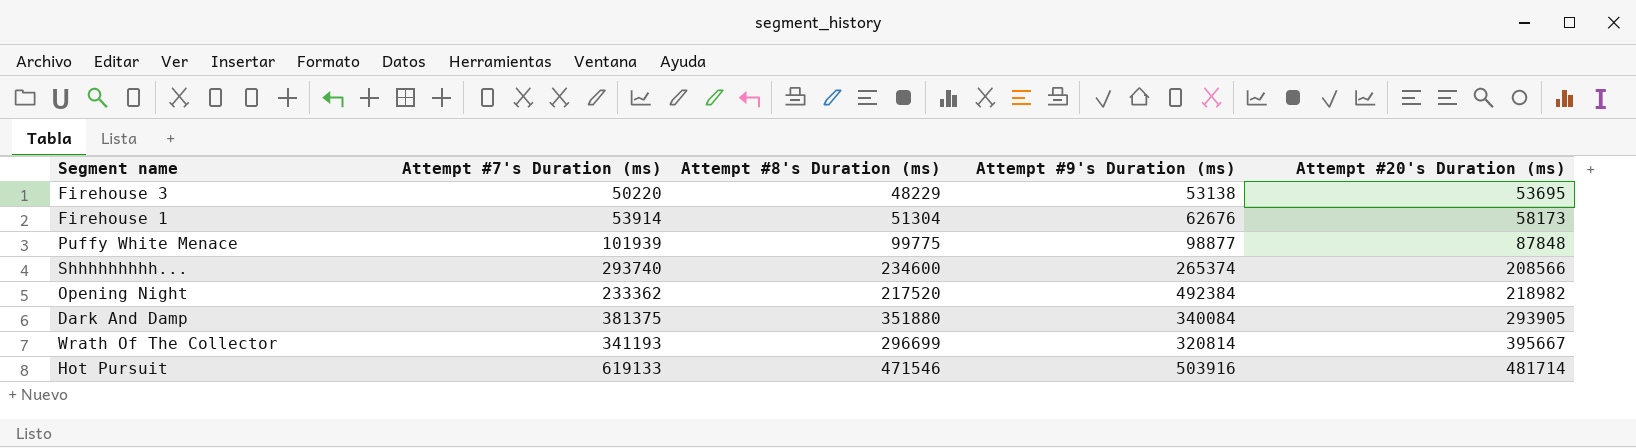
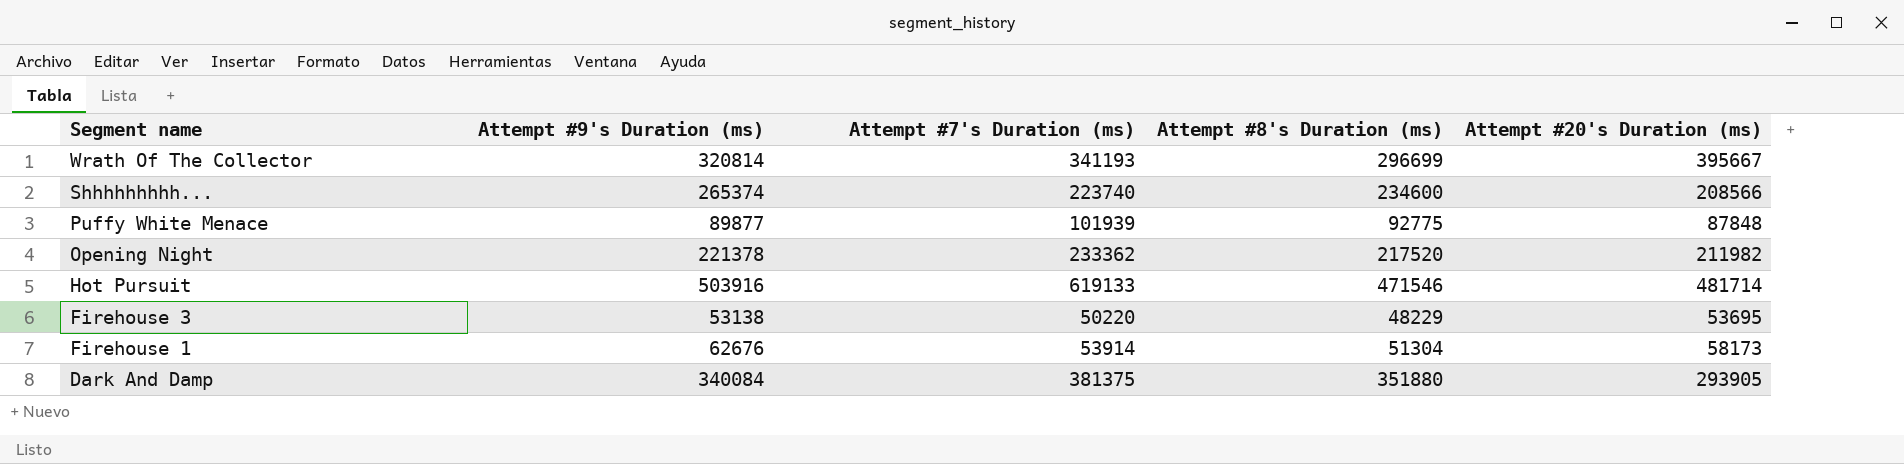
row order: Attempt #20's Duration (ms) ascending -> Segment name descending
column Attempt #9's Duration (ms) | position: 4 -> 2
Shhhhhhhhh... | Attempt #7's Duration (ms): 293740 -> 223740
Puffy White Menace | Attempt #9's Duration (ms): 98877 -> 89877
Puffy White Menace | Attempt #8's Duration (ms): 99775 -> 92775
Opening Night | Attempt #9's Duration (ms): 492384 -> 221378
Opening Night | Attempt #20's Duration (ms): 218982 -> 211982

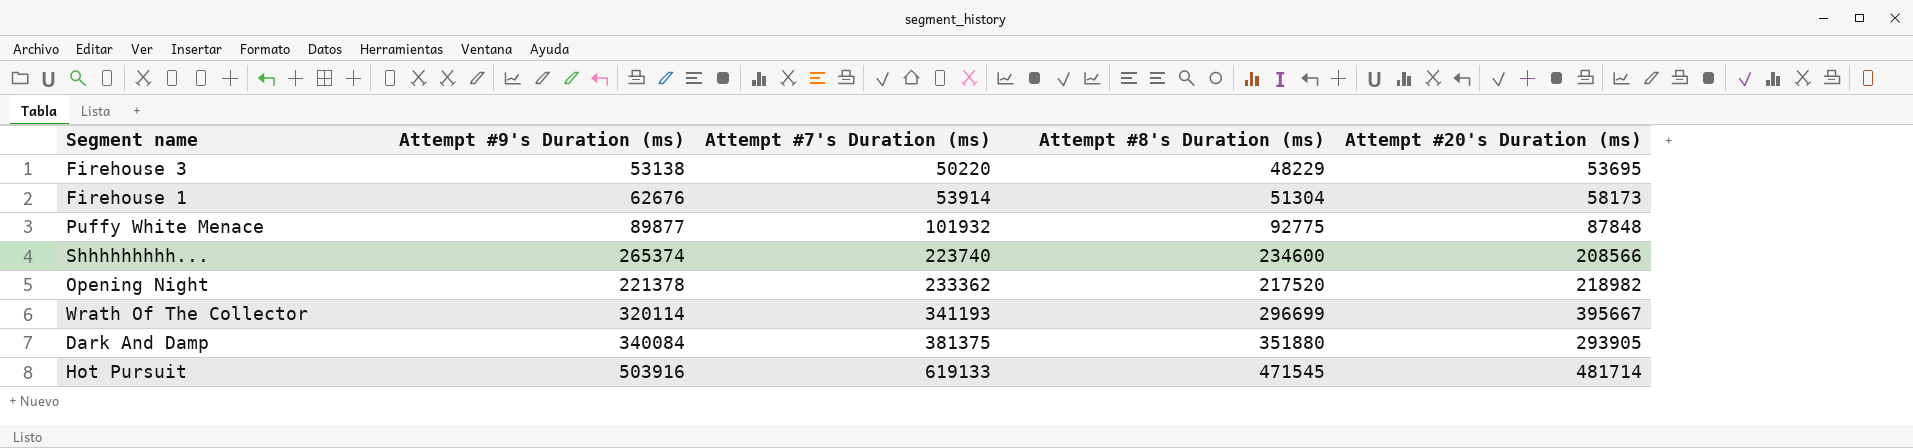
row order: Segment name descending -> Attempt #7's Duration (ms) ascending
Puffy White Menace | Attempt #7's Duration (ms): 101939 -> 101932
Opening Night | Attempt #20's Duration (ms): 211982 -> 218982
Wrath Of The Collector | Attempt #9's Duration (ms): 320814 -> 320114
Hot Pursuit | Attempt #8's Duration (ms): 471546 -> 471545

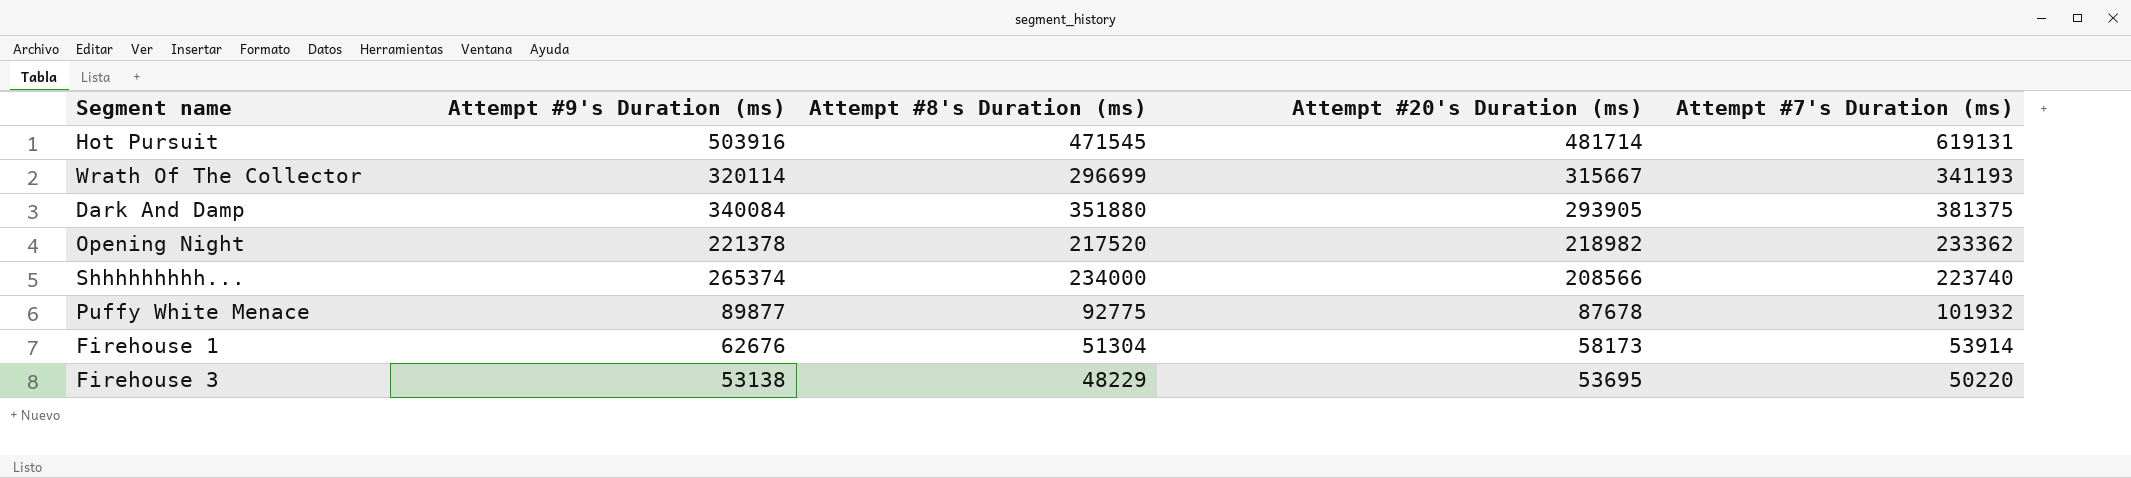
row order: Attempt #7's Duration (ms) ascending -> Attempt #20's Duration (ms) descending
column Attempt #7's Duration (ms) | position: 3 -> 5
Hot Pursuit | Attempt #7's Duration (ms): 619133 -> 619131
Wrath Of The Collector | Attempt #20's Duration (ms): 395667 -> 315667
Shhhhhhhhh... | Attempt #8's Duration (ms): 234600 -> 234000
Puffy White Menace | Attempt #20's Duration (ms): 87848 -> 87678

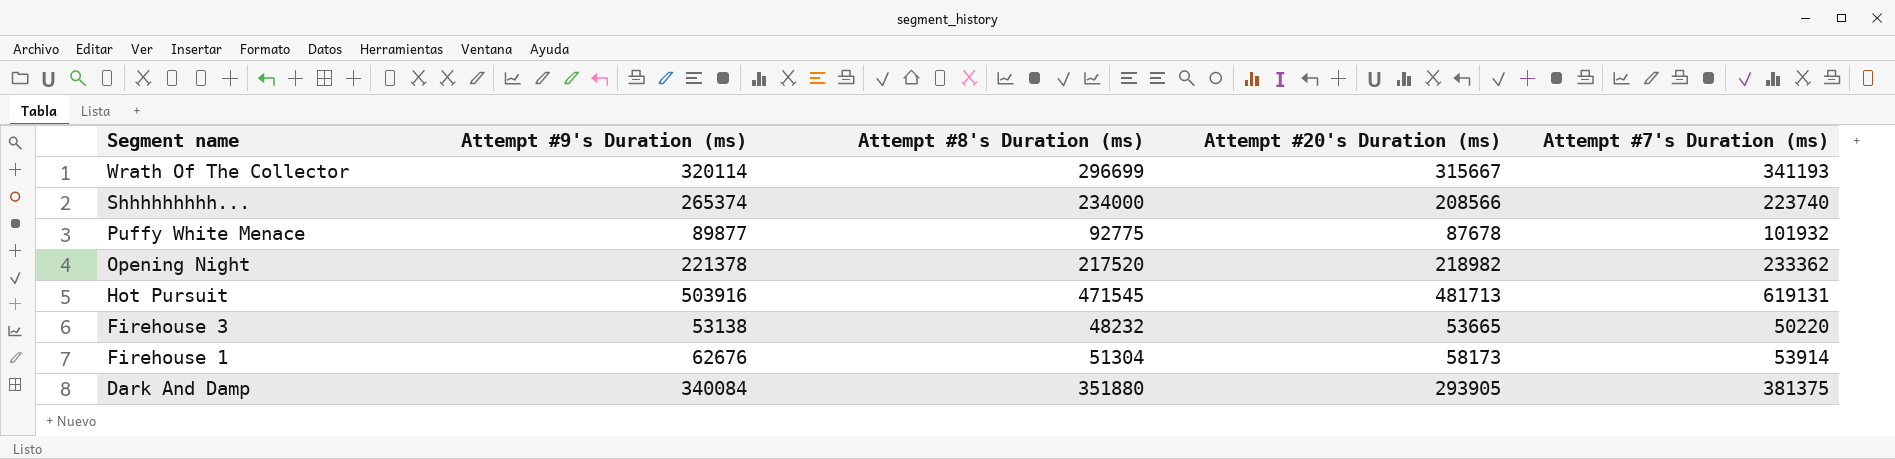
row order: Attempt #20's Duration (ms) descending -> Segment name descending
Hot Pursuit | Attempt #20's Duration (ms): 481714 -> 481713
Firehouse 3 | Attempt #8's Duration (ms): 48229 -> 48232
Firehouse 3 | Attempt #20's Duration (ms): 53695 -> 53665

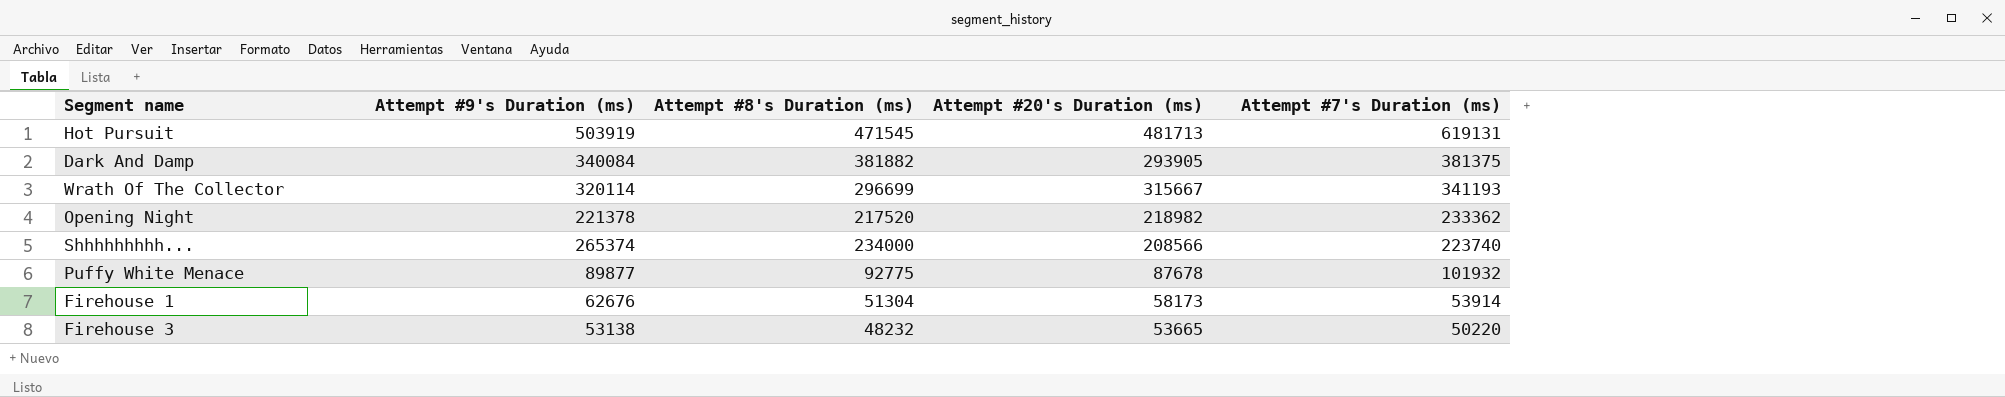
row order: Segment name descending -> Attempt #7's Duration (ms) descending
Hot Pursuit | Attempt #9's Duration (ms): 503916 -> 503919
Dark And Damp | Attempt #8's Duration (ms): 351880 -> 381882

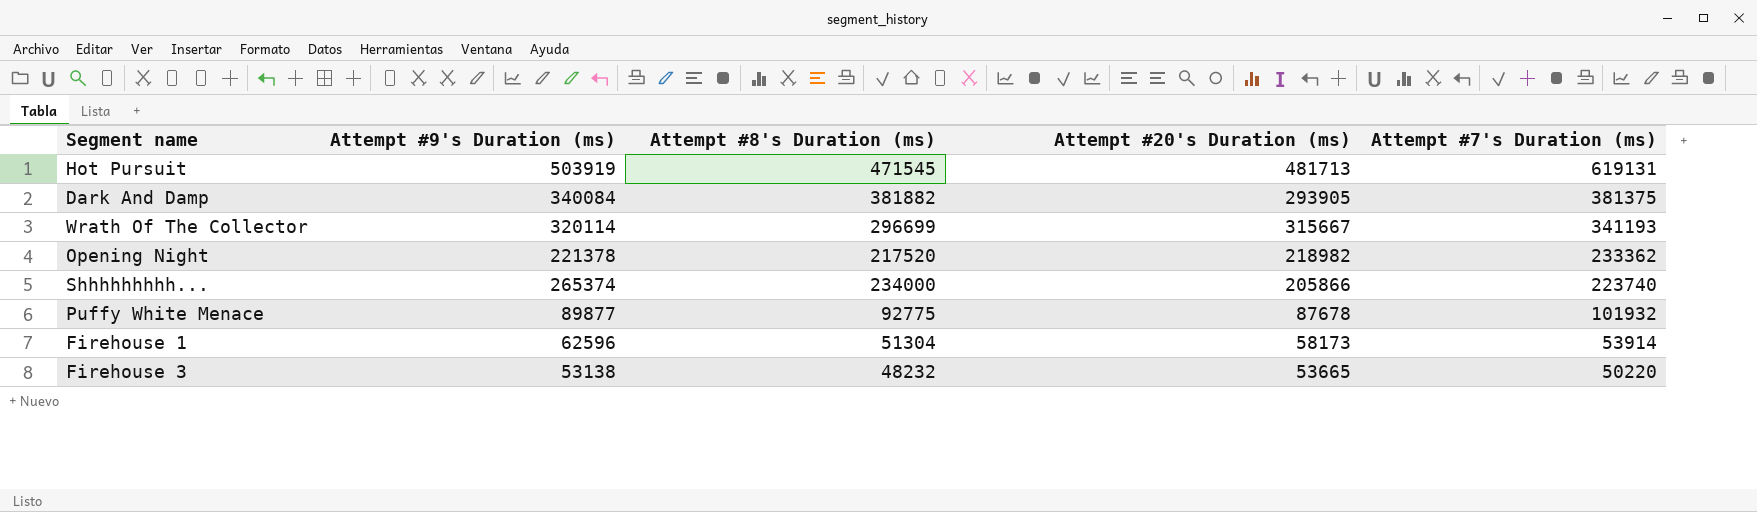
Shhhhhhhhh... | Attempt #20's Duration (ms): 208566 -> 205866
Firehouse 1 | Attempt #9's Duration (ms): 62676 -> 62596

